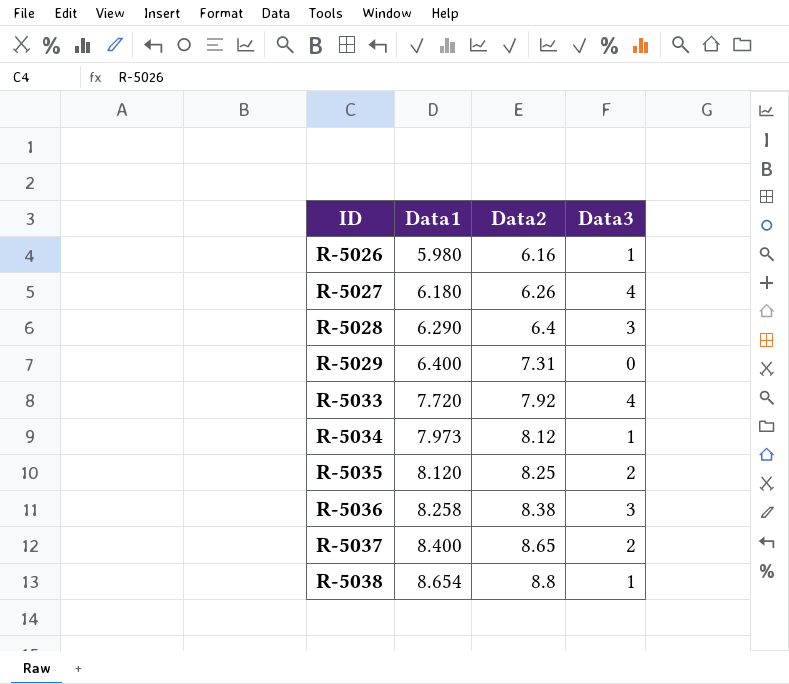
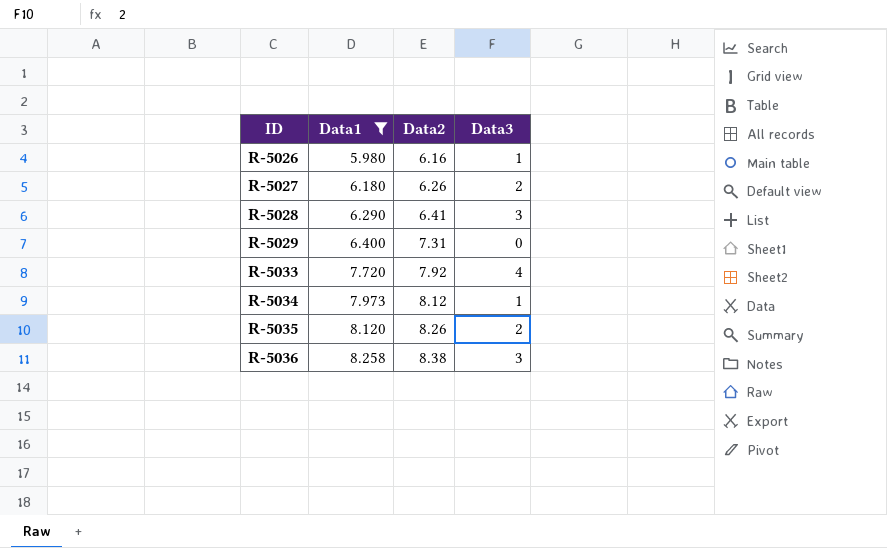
filter: none -> Data1 <= 8.258
R-5027 | Data3: 4 -> 2
R-5028 | Data2: 6.4 -> 6.41
R-5035 | Data2: 8.25 -> 8.26

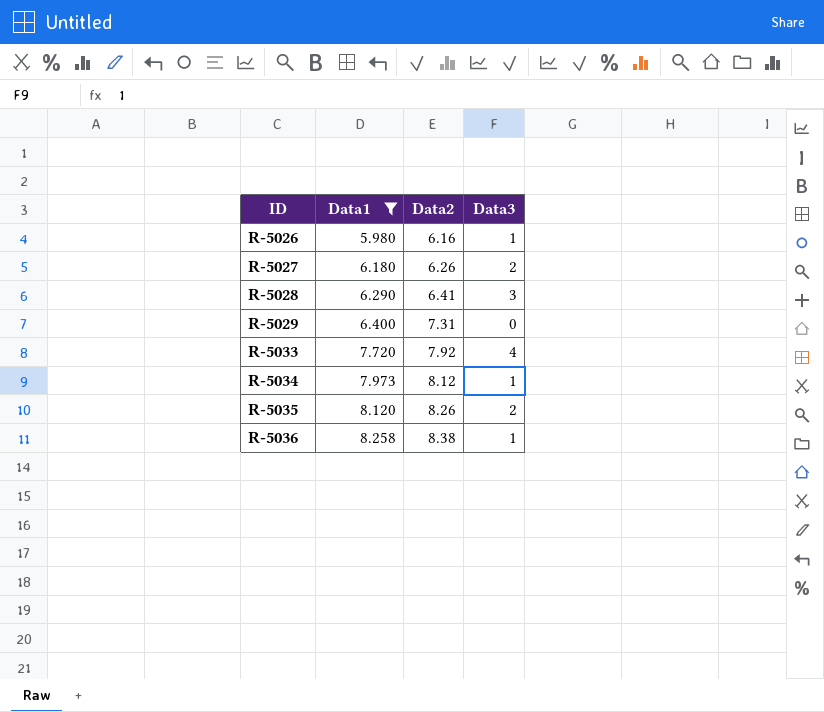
R-5036 | Data3: 3 -> 1

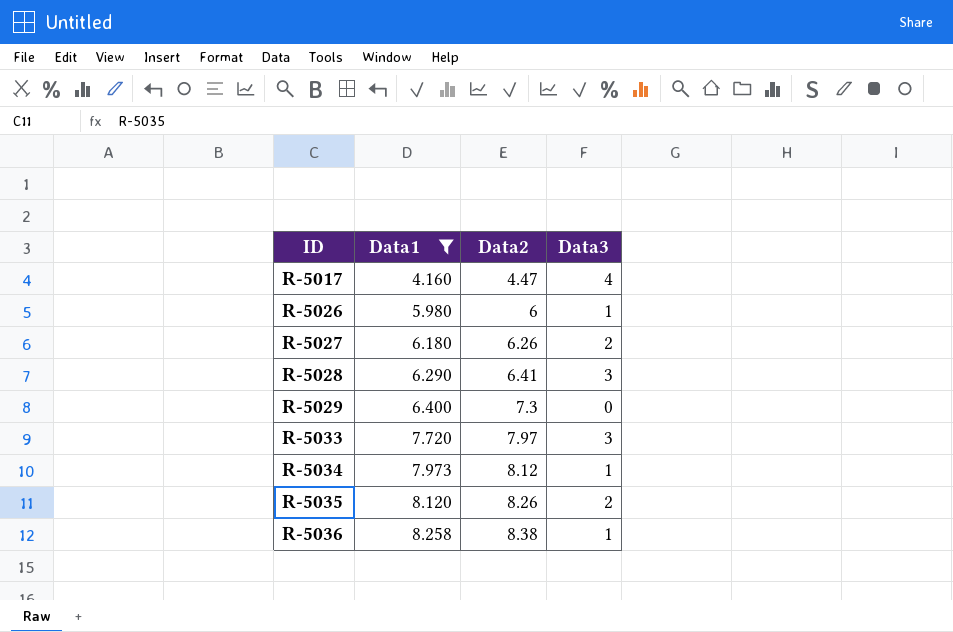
row R-5017: none -> 4.160 | 4.47 | 4
R-5026 | Data2: 6.16 -> 6
R-5029 | Data2: 7.31 -> 7.3
R-5033 | Data2: 7.92 -> 7.97
R-5033 | Data3: 4 -> 3

